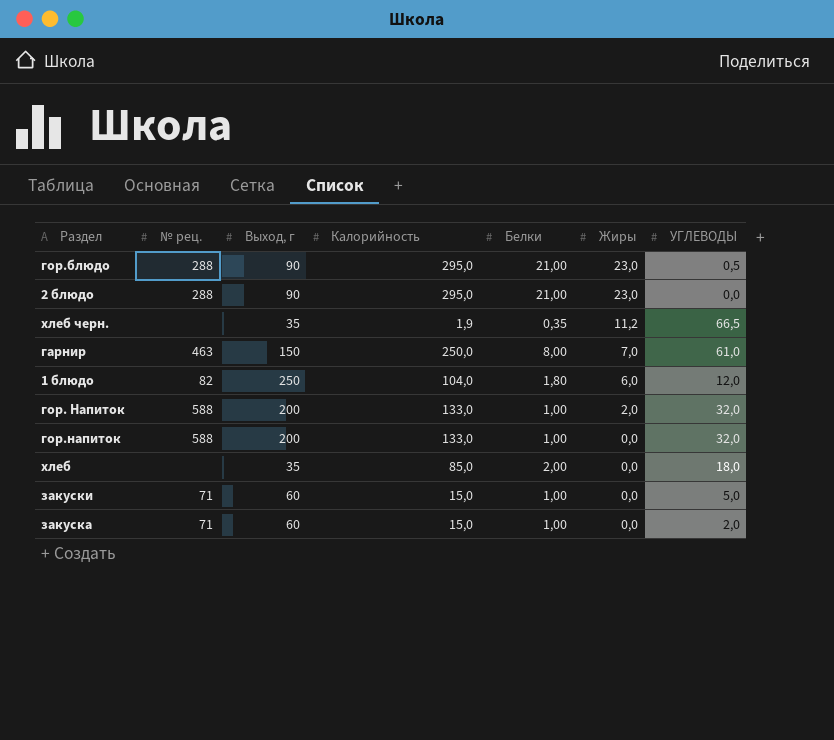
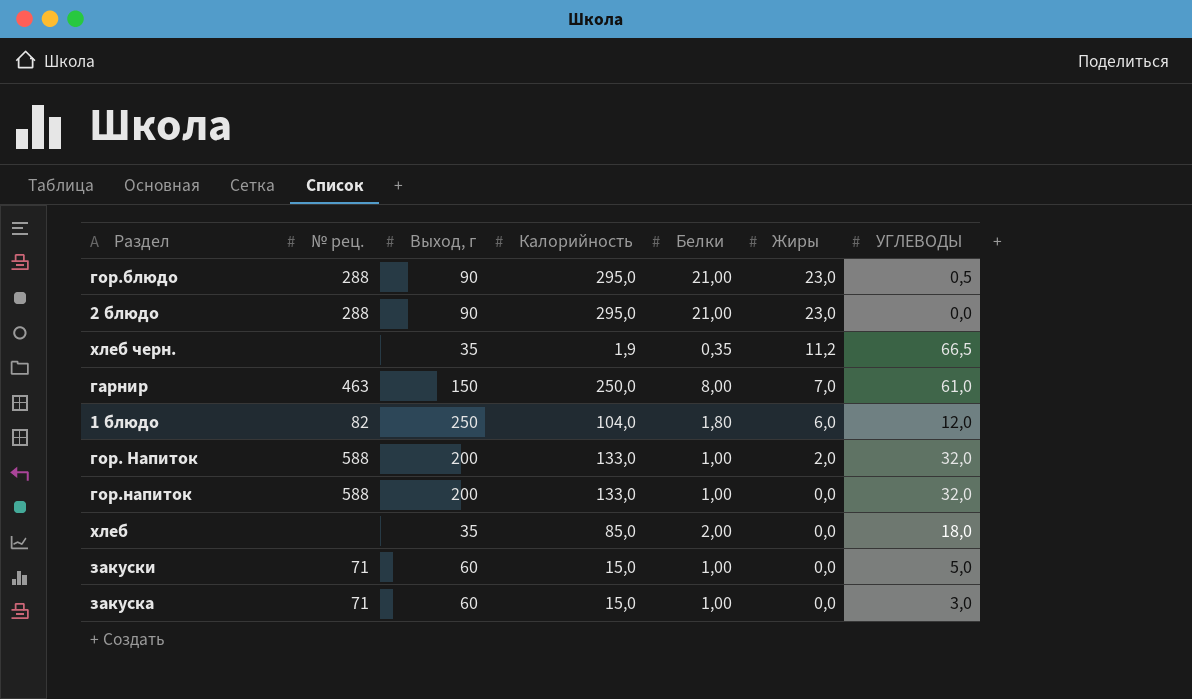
закуска | УГЛЕВОДЫ: 2,0 -> 3,0

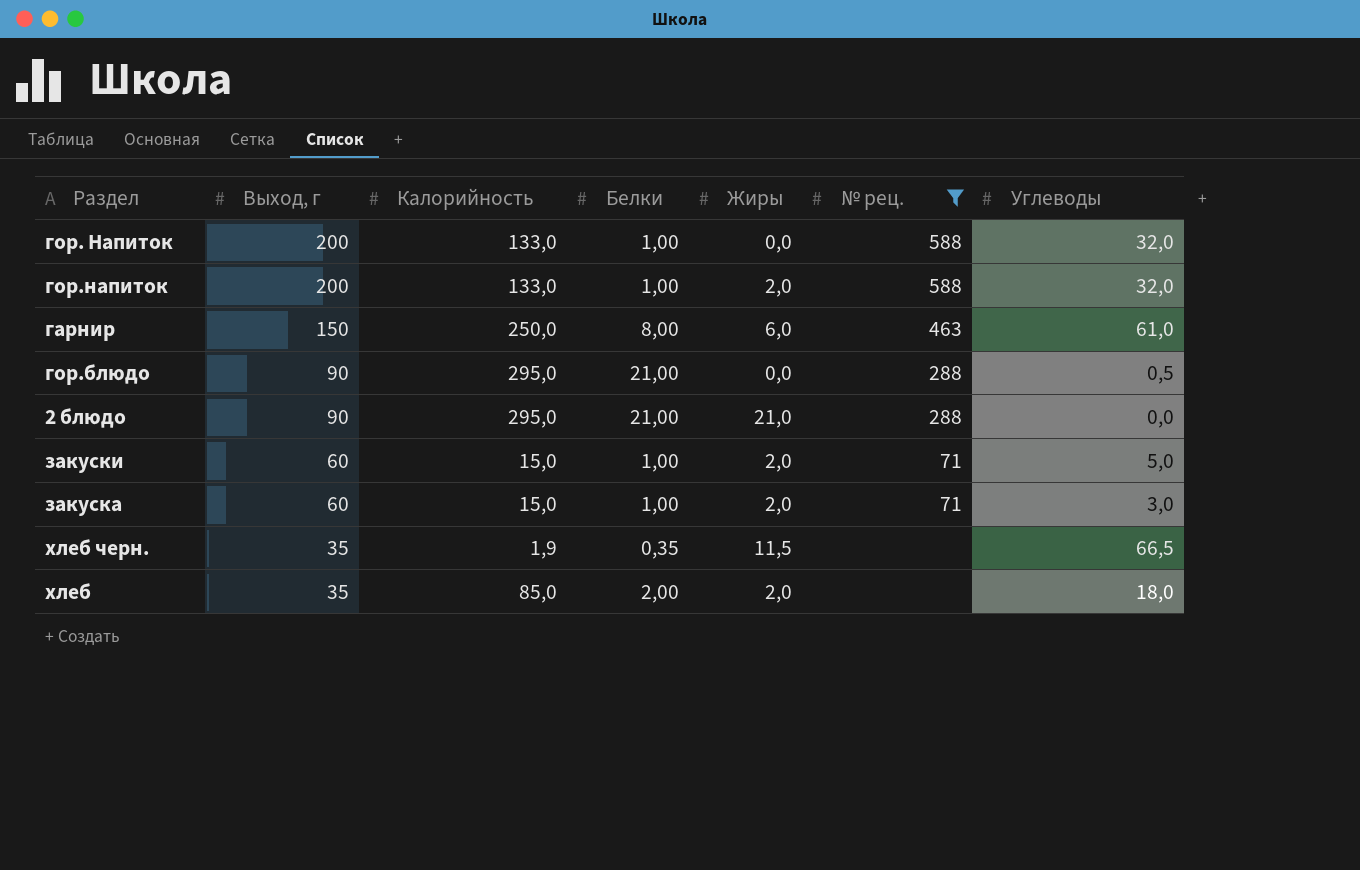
filter: none -> № рец. != 82
row order: Жиры descending -> Выход, г descending
column № рец. | position: 2 -> 6
column name: УГЛЕВОДЫ -> Углеводы
гор. Напиток | Жиры: 2,0 -> 0,0
гор.напиток | Жиры: 0,0 -> 2,0
гарнир | Жиры: 7,0 -> 6,0
гор.блюдо | Жиры: 23,0 -> 0,0
2 блюдо | Жиры: 23,0 -> 21,0
закуски | Жиры: 0,0 -> 2,0
закуска | Жиры: 0,0 -> 2,0
хлеб черн. | Жиры: 11,2 -> 11,5
хлеб | Жиры: 0,0 -> 2,0

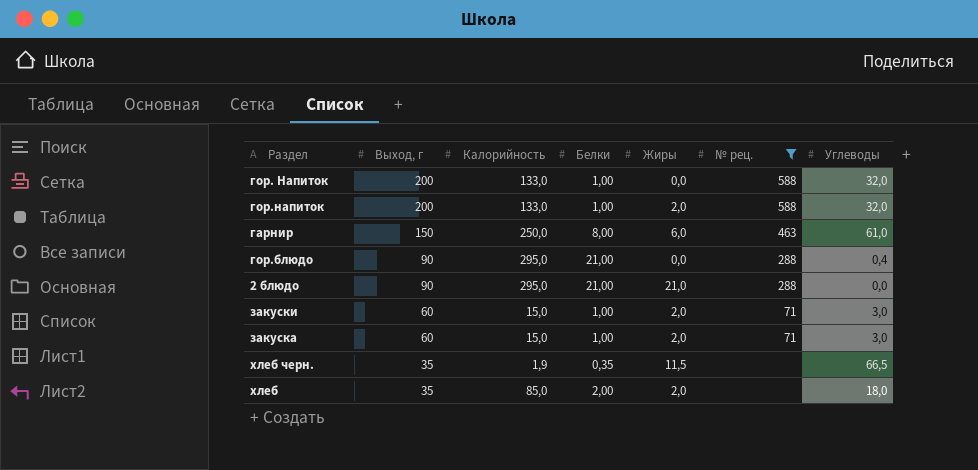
гор.блюдо | Углеводы: 0,5 -> 0,4
закуски | Углеводы: 5,0 -> 3,0

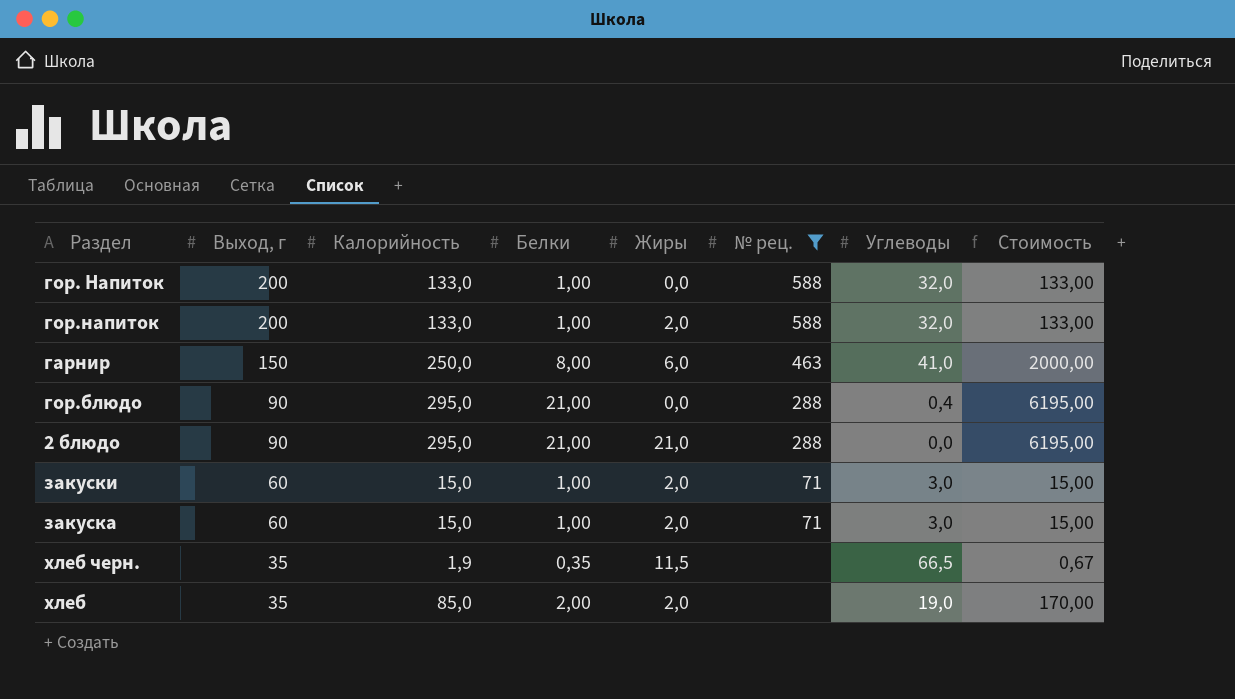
column Стоимость | formula: none -> [Калорийность] * [Белки]
гарнир | Углеводы: 61,0 -> 41,0
хлеб | Углеводы: 18,0 -> 19,0

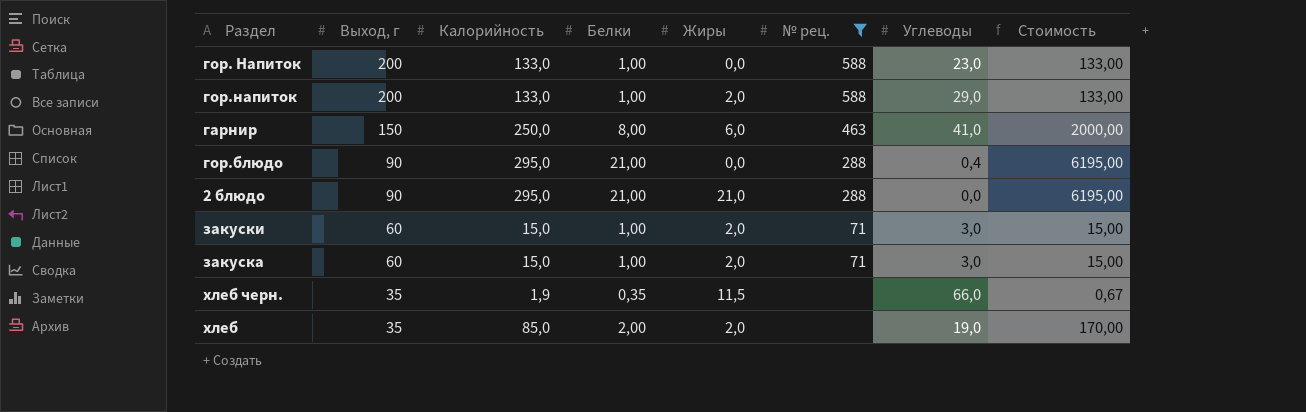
гор. Напиток | Углеводы: 32,0 -> 23,0
гор.напиток | Углеводы: 32,0 -> 29,0
хлеб черн. | Углеводы: 66,5 -> 66,0

